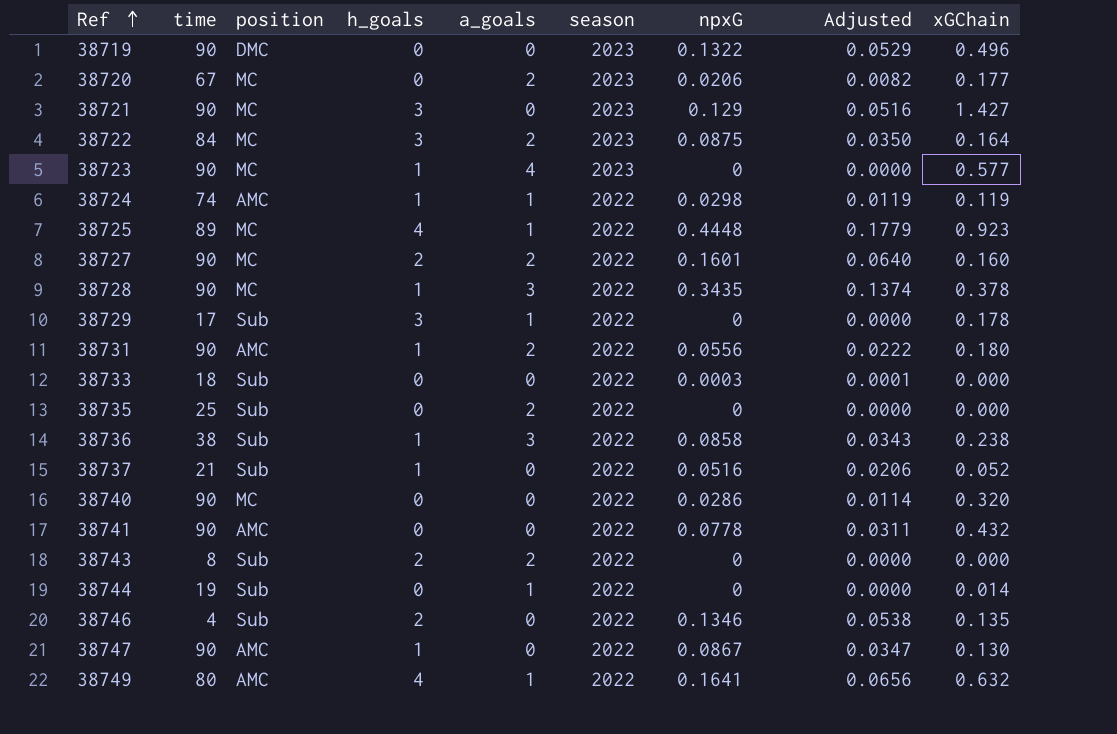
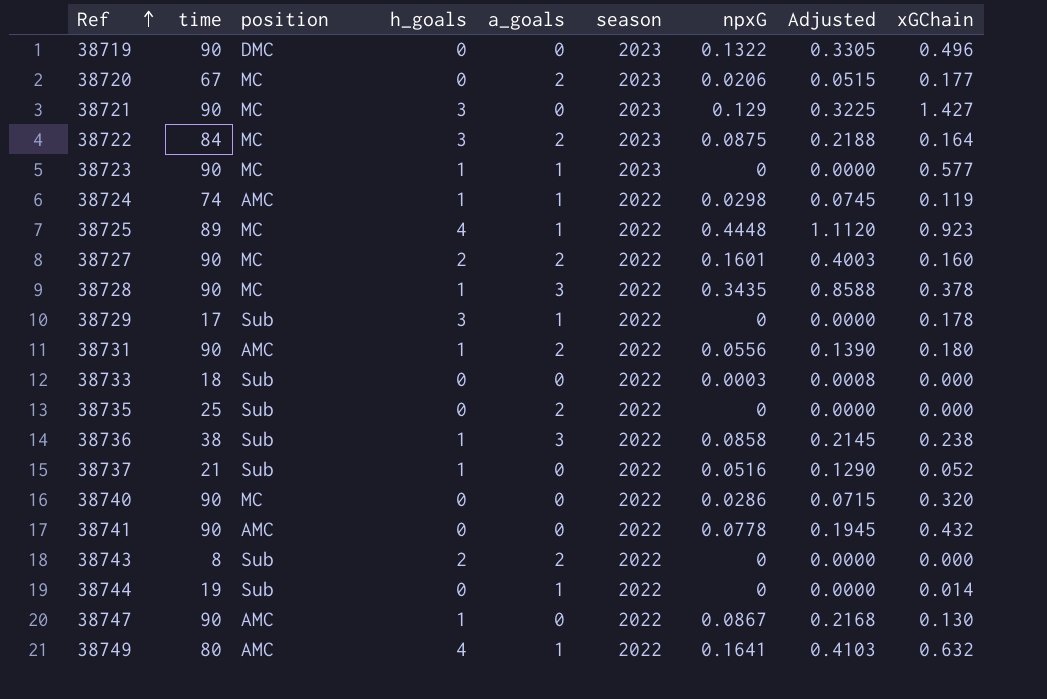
column Adjusted | formula: [npxG] * 0.4 -> [npxG] * 2.5
row 38746: 4 | Sub | 2 | 0 | 2022 | 0.1346 | 0.0538 | 0.135 -> none
38723 | a_goals: 4 -> 1

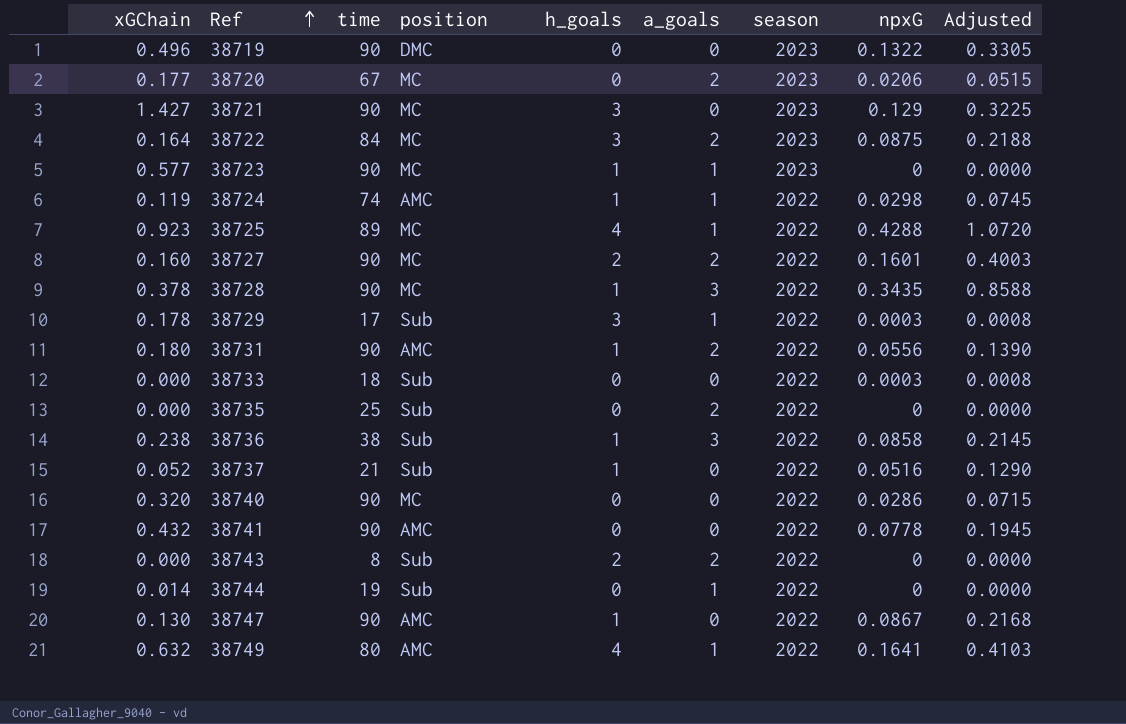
column xGChain | position: 9 -> 1
38725 | npxG: 0.4448 -> 0.4288
38725 | Adjusted: 1.1120 -> 1.0720
38729 | npxG: 0 -> 0.0003
38729 | Adjusted: 0.0000 -> 0.0008

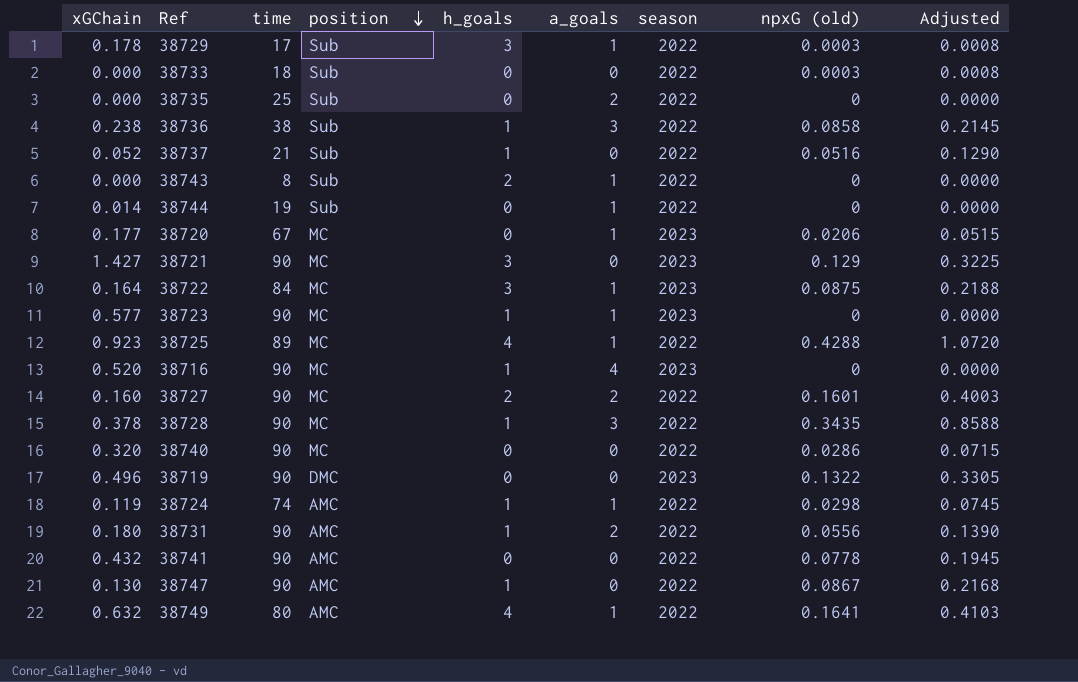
row order: Ref ascending -> position descending
column name: npxG -> npxG (old)
38743 | a_goals: 2 -> 1
38720 | a_goals: 2 -> 1
38722 | a_goals: 2 -> 1
row 38716: none -> 0.520 | 90 | MC | 1 | 4 | 2023 | 0 | 0.0000

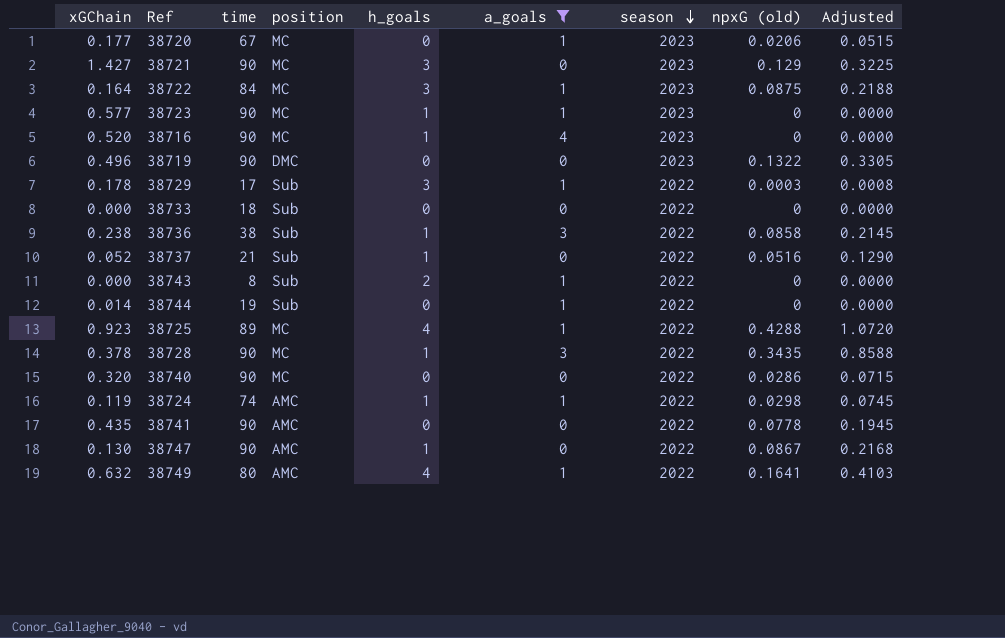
filter: none -> a_goals != 2
row order: position descending -> season descending
38733 | npxG (old): 0.0003 -> 0
38733 | Adjusted: 0.0008 -> 0.0000
38741 | xGChain: 0.432 -> 0.435

